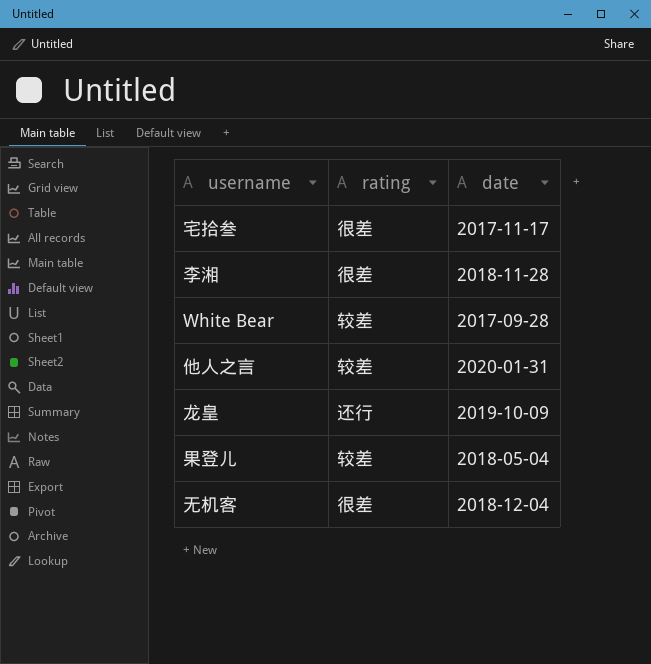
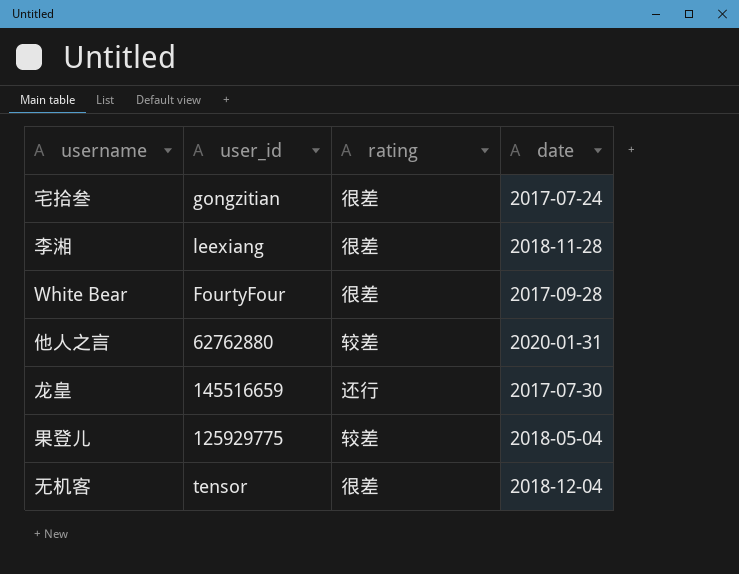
column user_id | position: none -> 2
宅拾叁 | date: 2017-11-17 -> 2017-07-24
White Bear | rating: 较差 -> 很差
龙皇 | date: 2019-10-09 -> 2017-07-30

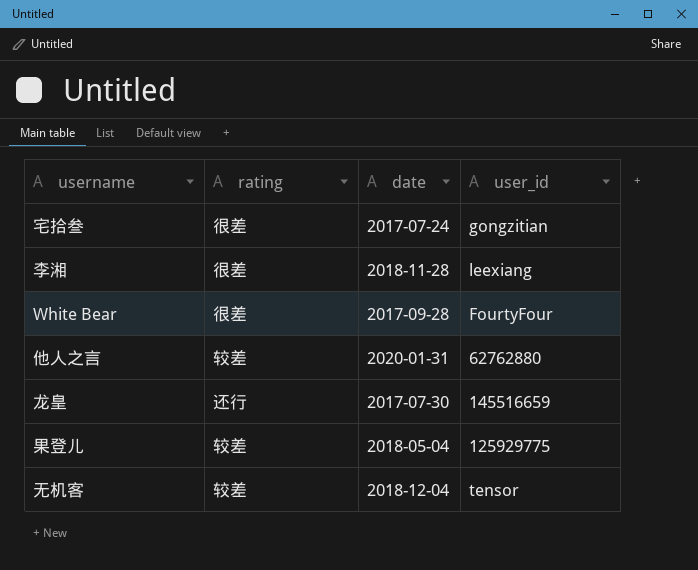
column user_id | position: 2 -> 4
无机客 | rating: 很差 -> 较差

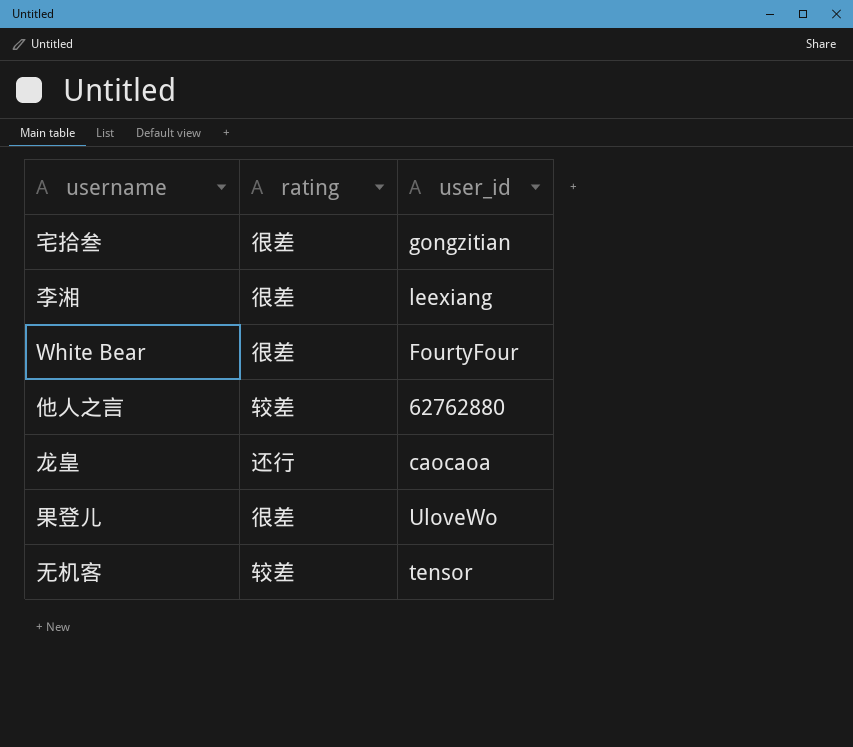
column date | position: 3 -> none
龙皇 | user_id: 145516659 -> caocaoa
果登儿 | rating: 较差 -> 很差
果登儿 | user_id: 125929775 -> UloveWo

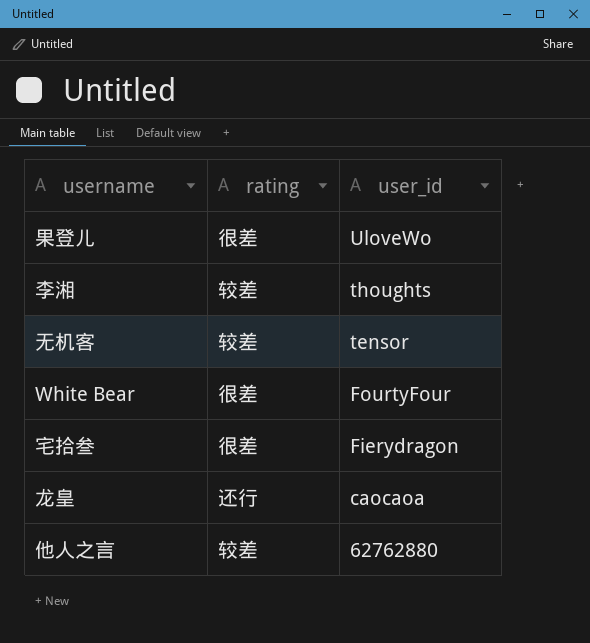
row order: none -> user_id descending
李湘 | rating: 很差 -> 较差
李湘 | user_id: leexiang -> thoughts
宅拾叁 | user_id: gongzitian -> Fierydragon

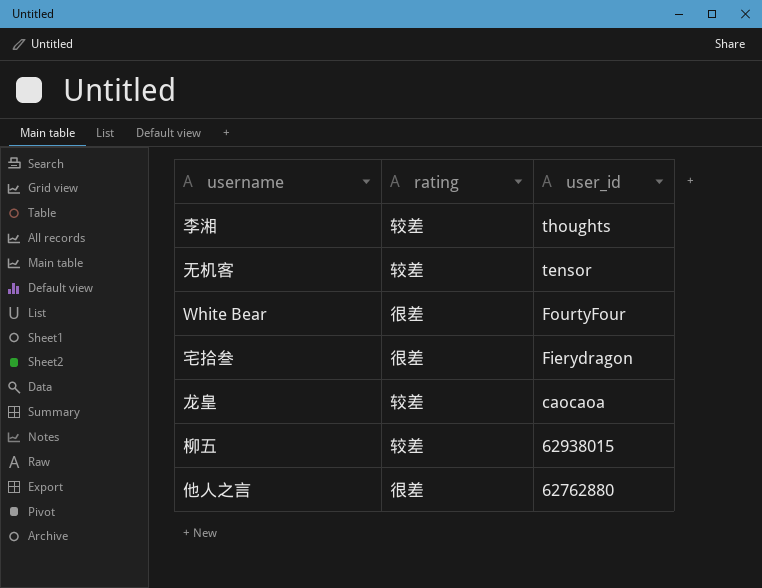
row 果登儿: 很差 | UloveWo -> none
龙皇 | rating: 还行 -> 较差
row 柳五: none -> 较差 | 62938015
他人之言 | rating: 较差 -> 很差

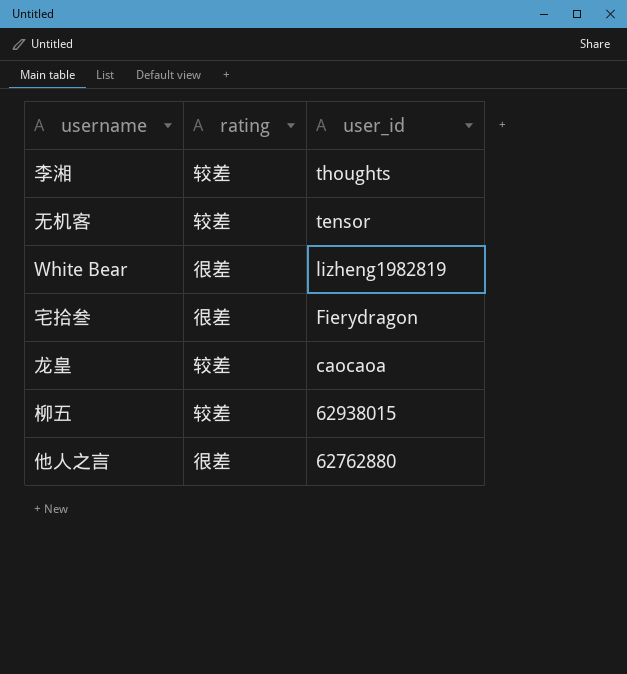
White Bear | user_id: FourtyFour -> lizheng1982819

